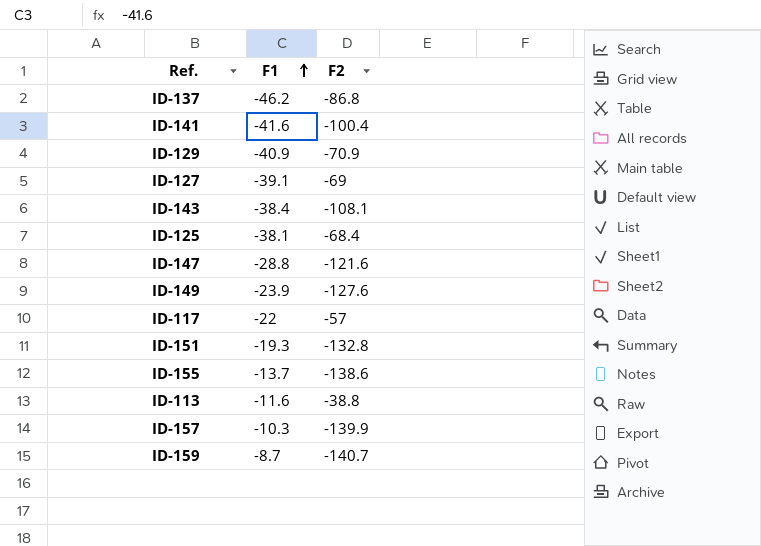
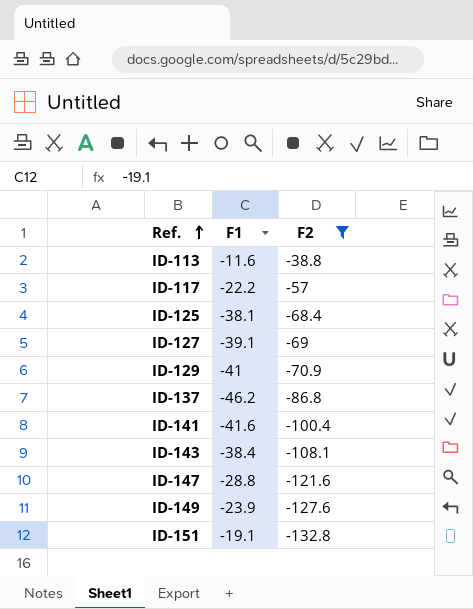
filter: none -> F2 >= -132.8
row order: F1 ascending -> Ref. ascending
ID-117 | F1: -22 -> -22.2
ID-129 | F1: -40.9 -> -41
ID-151 | F1: -19.3 -> -19.1

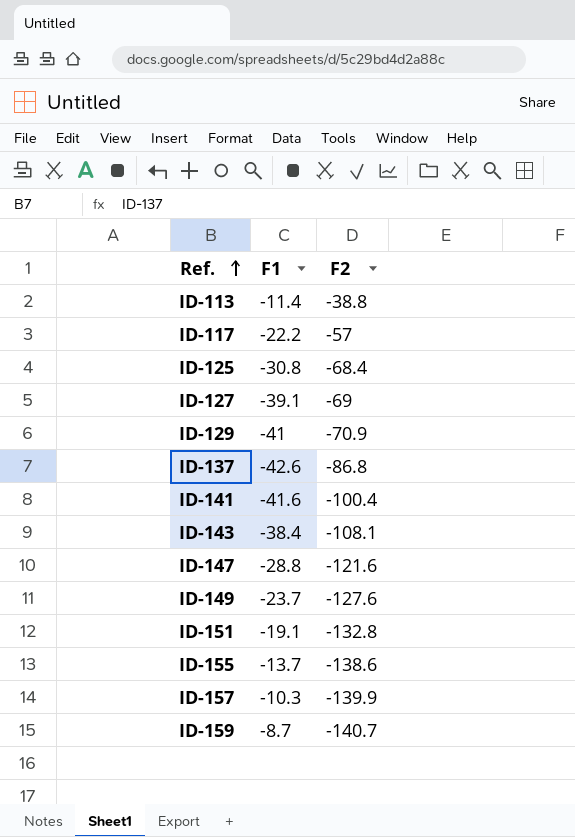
filter: F2 >= -132.8 -> none
ID-113 | F1: -11.6 -> -11.4
ID-125 | F1: -38.1 -> -30.8
ID-137 | F1: -46.2 -> -42.6
ID-149 | F1: -23.9 -> -23.7

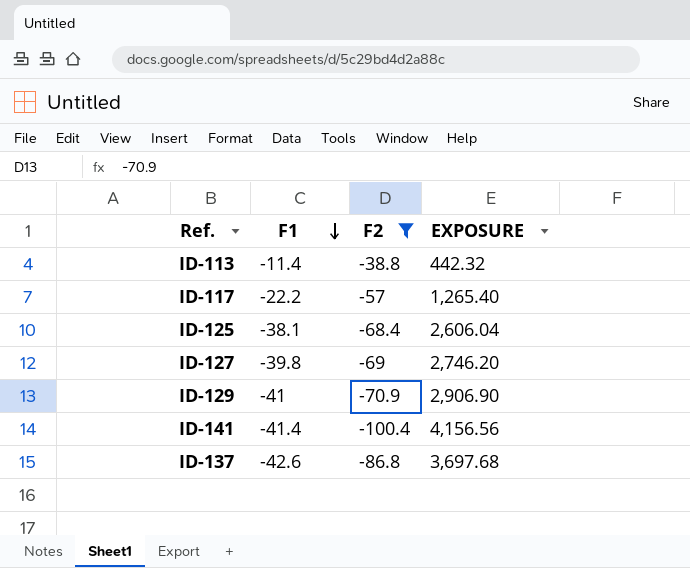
filter: none -> F2 >= -100.4
row order: Ref. ascending -> F1 descending
column EXPOSURE | formula: none -> [F1] * [F2]
ID-125 | F1: -30.8 -> -38.1
ID-127 | F1: -39.1 -> -39.8
ID-141 | F1: -41.6 -> -41.4

